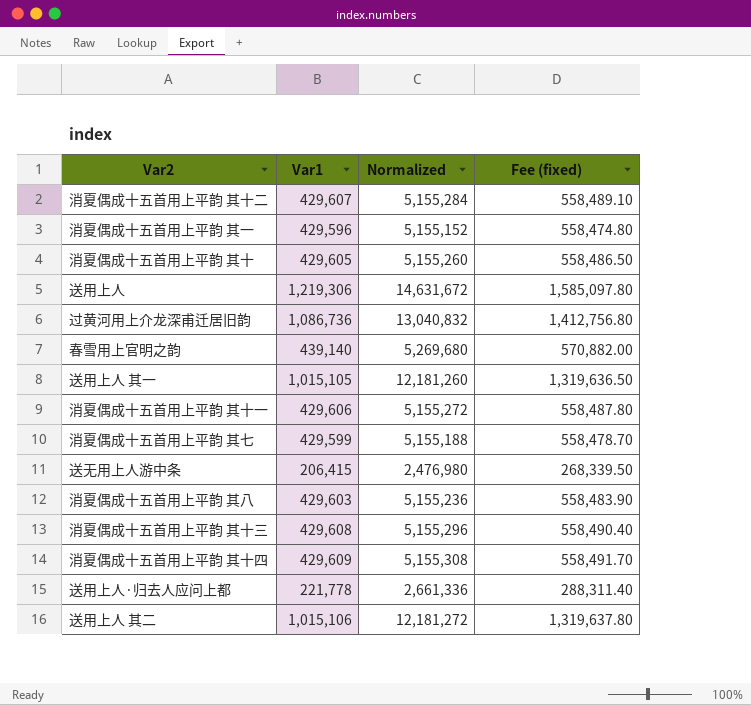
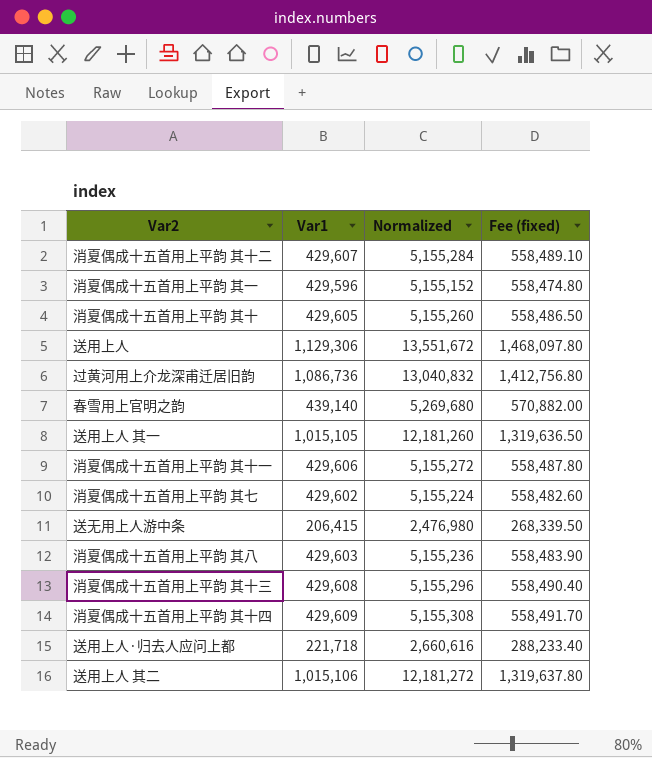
送用上人 | Var1: 1,219,306 -> 1,129,306
送用上人 | Normalized: 14,631,672 -> 13,551,672
送用上人 | Fee (fixed): 1,585,097.80 -> 1,468,097.80
消夏偶成十五首用上平韵 其七 | Var1: 429,599 -> 429,602
消夏偶成十五首用上平韵 其七 | Normalized: 5,155,188 -> 5,155,224
消夏偶成十五首用上平韵 其七 | Fee (fixed): 558,478.70 -> 558,482.60
送用上人·归去人应问上都 | Var1: 221,778 -> 221,718
送用上人·归去人应问上都 | Normalized: 2,661,336 -> 2,660,616
送用上人·归去人应问上都 | Fee (fixed): 288,311.40 -> 288,233.40

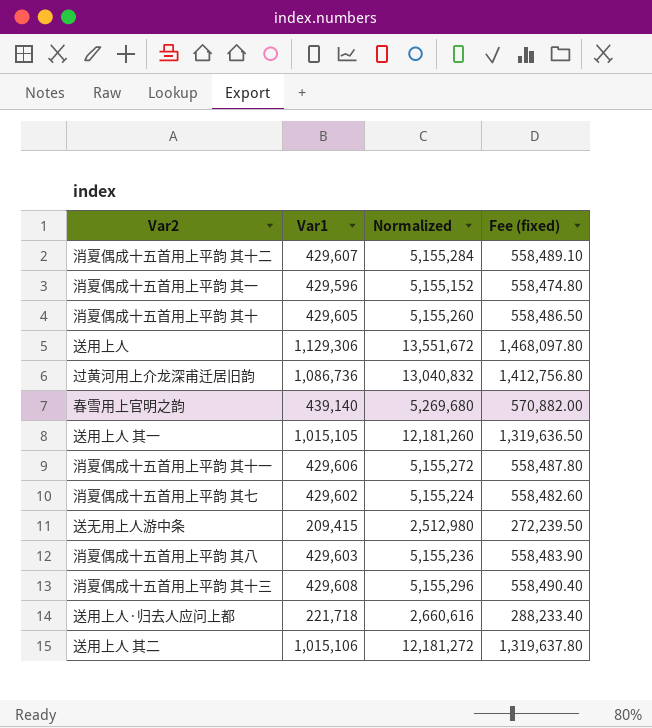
row 消夏偶成十五首用上平韵 其十四: 429,609 | 5,155,308 | 558,491.70 -> none
送无用上人游中条 | Var1: 206,415 -> 209,415
送无用上人游中条 | Normalized: 2,476,980 -> 2,512,980
送无用上人游中条 | Fee (fixed): 268,339.50 -> 272,239.50

